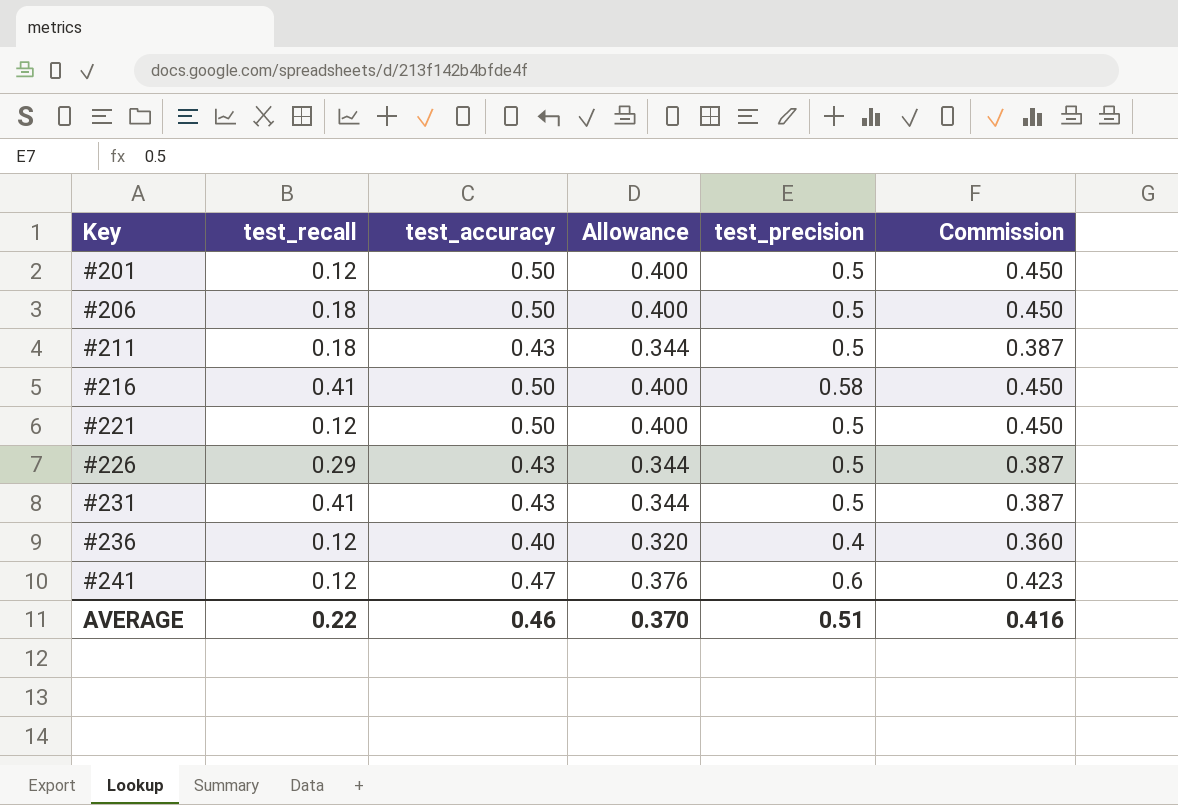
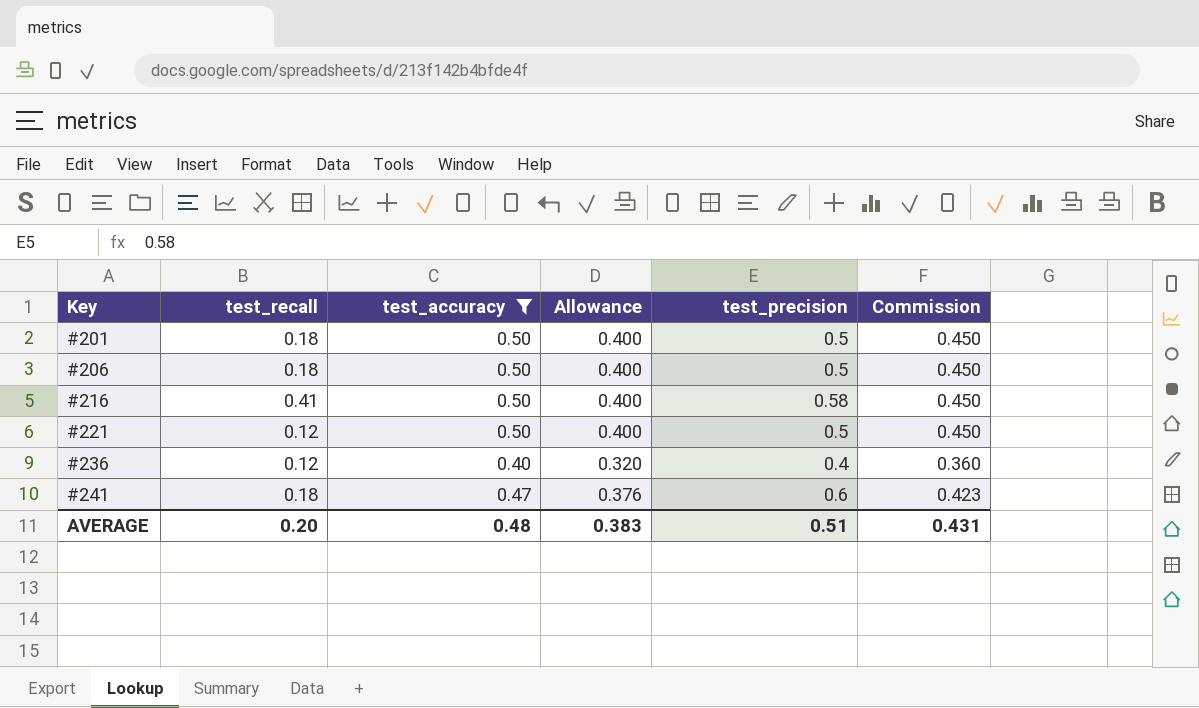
filter: none -> test_accuracy != 0.43
#201 | test_recall: 0.12 -> 0.18
#241 | test_recall: 0.12 -> 0.18
AVERAGE | test_recall: 0.22 -> 0.20
AVERAGE | test_accuracy: 0.46 -> 0.48
AVERAGE | Allowance: 0.370 -> 0.383
AVERAGE | Commission: 0.416 -> 0.431

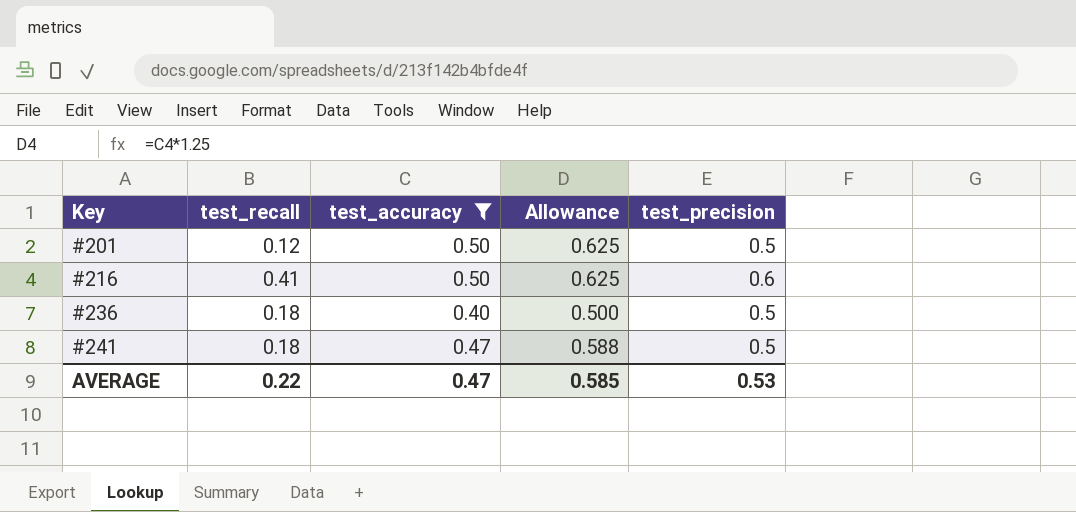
column Commission | formula: [test_accuracy] * 0.9 -> none
column Allowance | formula: [test_accuracy] * 0.8 -> [test_accuracy] * 1.25
row #206: 0.18 | 0.50 | 0.400 | 0.5 | 0.450 -> none
row #221: 0.12 | 0.50 | 0.400 | 0.5 | 0.450 -> none
#201 | test_recall: 0.18 -> 0.12
#216 | test_precision: 0.58 -> 0.6
#236 | test_recall: 0.12 -> 0.18
#236 | test_precision: 0.4 -> 0.5
#241 | test_precision: 0.6 -> 0.5
AVERAGE | test_recall: 0.20 -> 0.22
AVERAGE | test_accuracy: 0.48 -> 0.47
AVERAGE | Allowance: 0.383 -> 0.585
AVERAGE | test_precision: 0.51 -> 0.53

